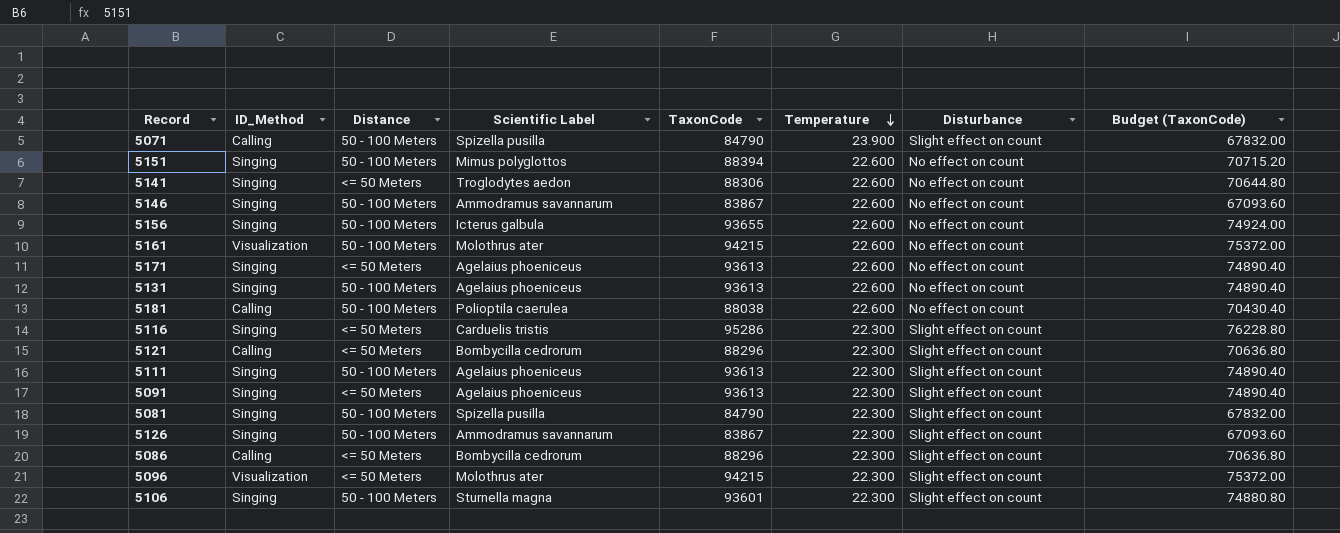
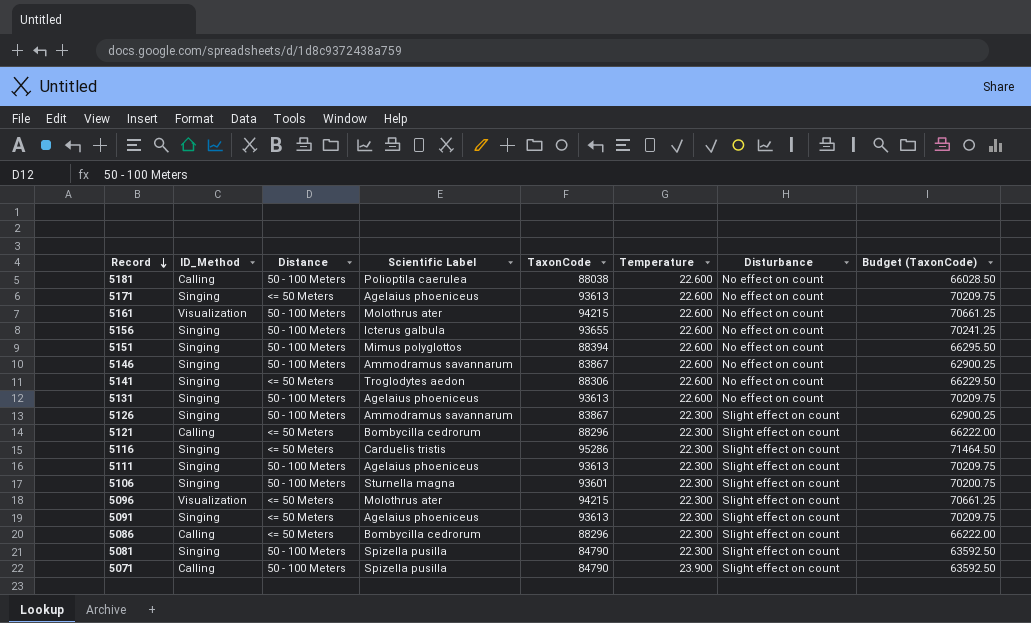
row order: Temperature descending -> Record descending
column Budget (TaxonCode) | formula: [TaxonCode] * 0.8 -> [TaxonCode] * 0.75

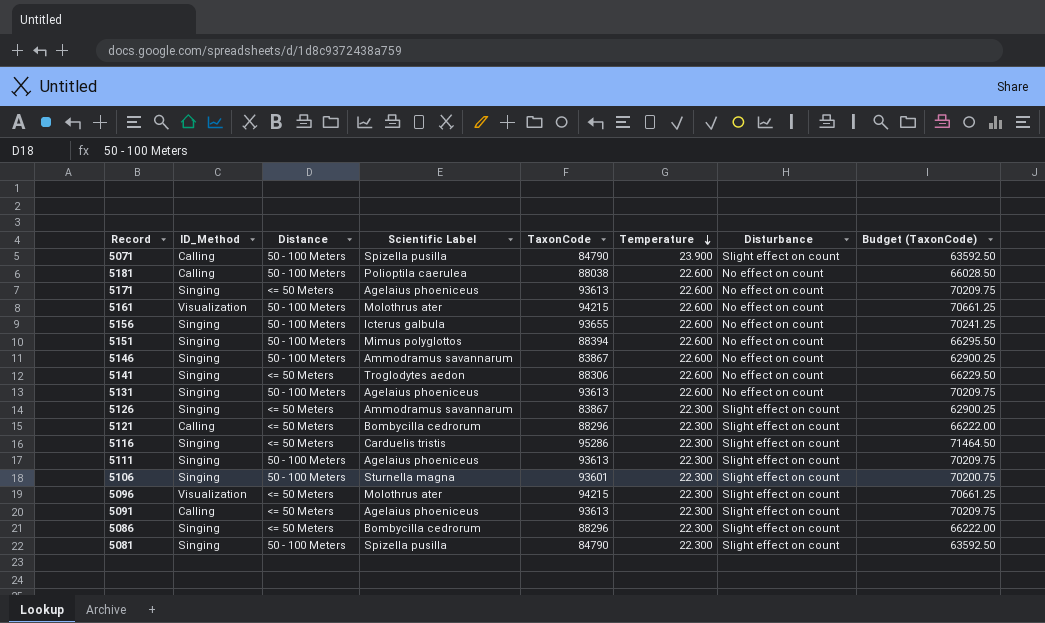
row order: Record descending -> Temperature descending
5126 | Distance: 50 - 100 Meters -> <= 50 Meters
5091 | ID_Method: Singing -> Calling
5086 | ID_Method: Calling -> Singing

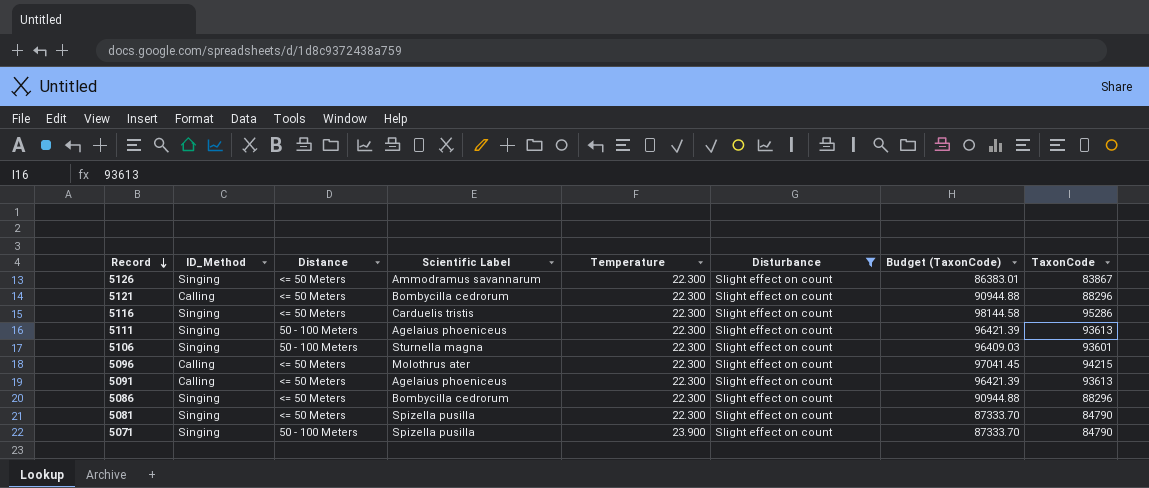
filter: none -> Disturbance = Slight effect on count
row order: Temperature descending -> Record descending
column Budget (TaxonCode) | formula: [TaxonCode] * 0.75 -> [TaxonCode] * 1.03
column TaxonCode | position: 5 -> 8
5096 | ID_Method: Visualization -> Calling
5081 | Distance: 50 - 100 Meters -> <= 50 Meters
5071 | ID_Method: Calling -> Singing

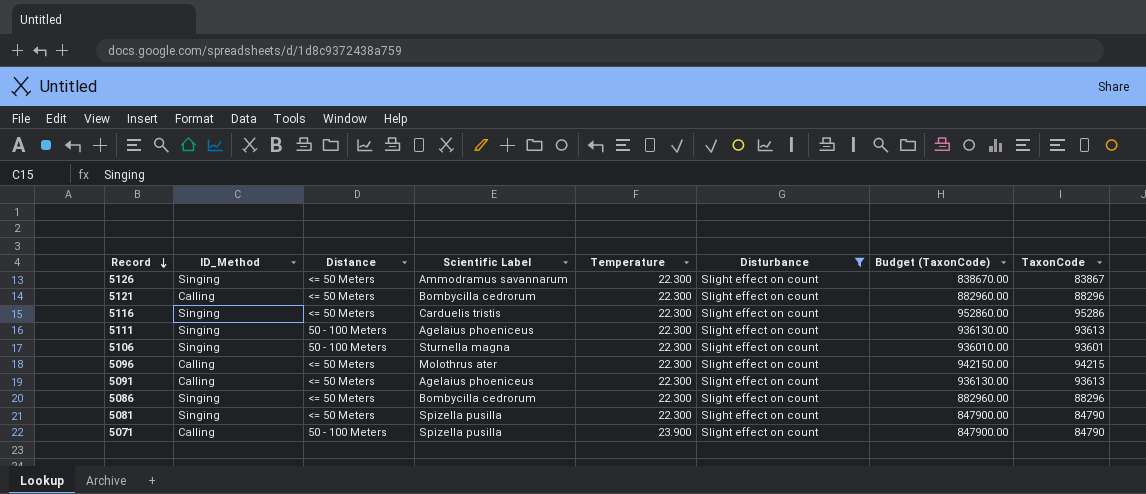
column Budget (TaxonCode) | formula: [TaxonCode] * 1.03 -> [TaxonCode] * 10
5071 | ID_Method: Singing -> Calling

